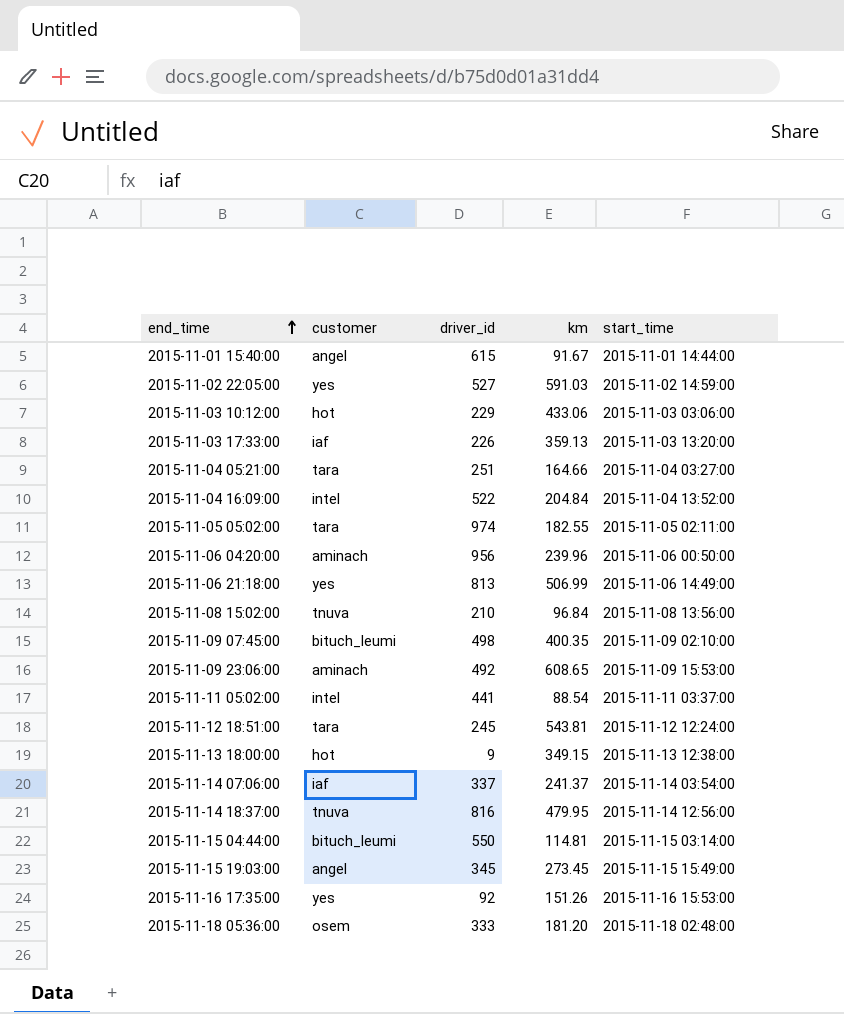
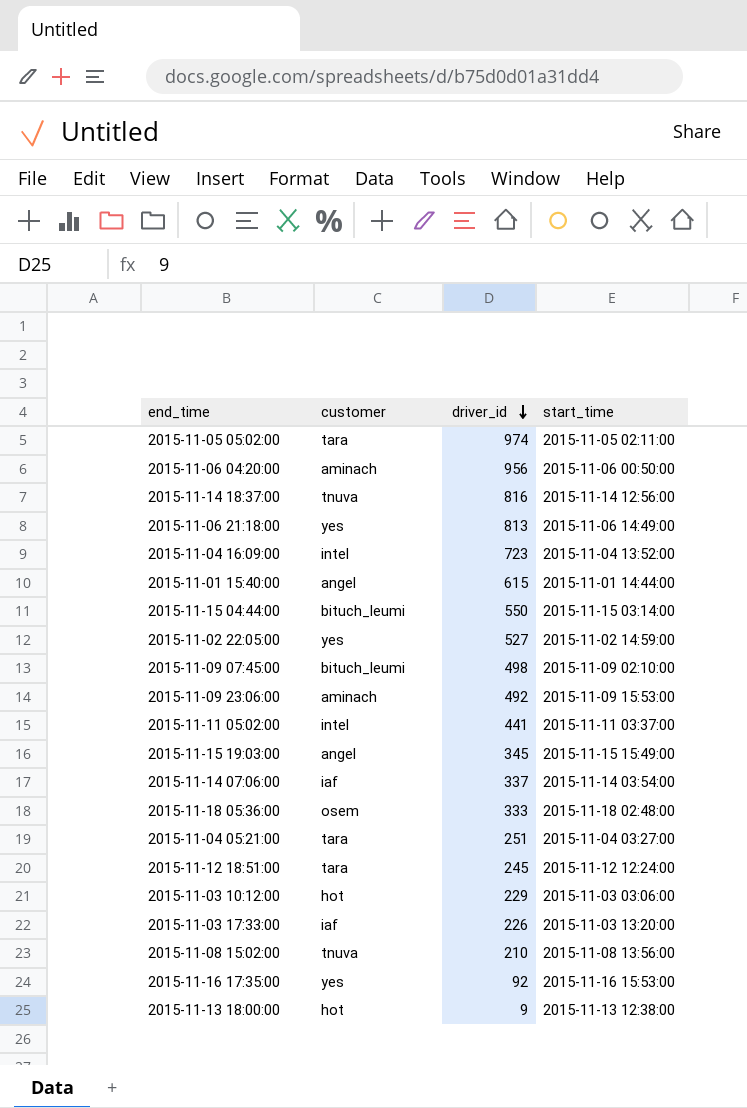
row order: end_time ascending -> driver_id descending
column km | position: 4 -> none
2015-11-04 16:09:00 | driver_id: 522 -> 723

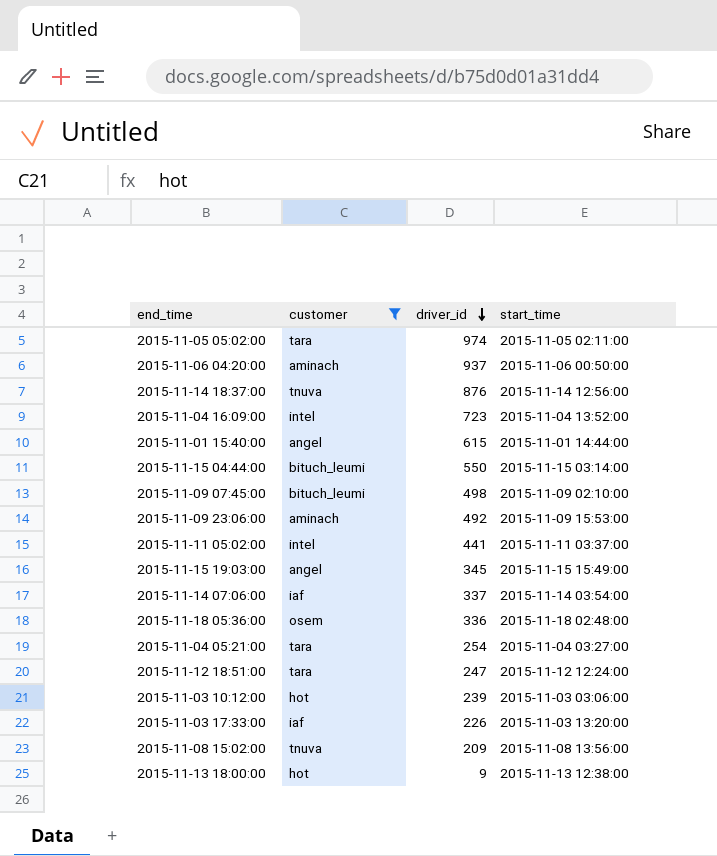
filter: none -> customer != yes
2015-11-06 04:20:00 | driver_id: 956 -> 937
2015-11-14 18:37:00 | driver_id: 816 -> 876
2015-11-18 05:36:00 | driver_id: 333 -> 336
2015-11-04 05:21:00 | driver_id: 251 -> 254
2015-11-12 18:51:00 | driver_id: 245 -> 247
2015-11-03 10:12:00 | driver_id: 229 -> 239
2015-11-08 15:02:00 | driver_id: 210 -> 209

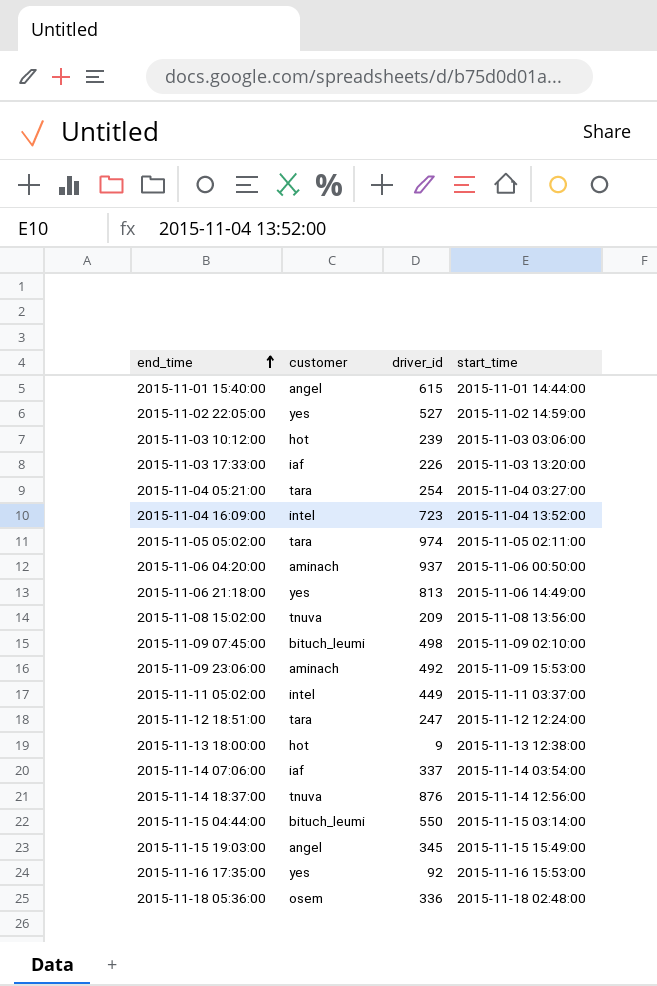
filter: customer != yes -> none
row order: driver_id descending -> end_time ascending
2015-11-11 05:02:00 | driver_id: 441 -> 449

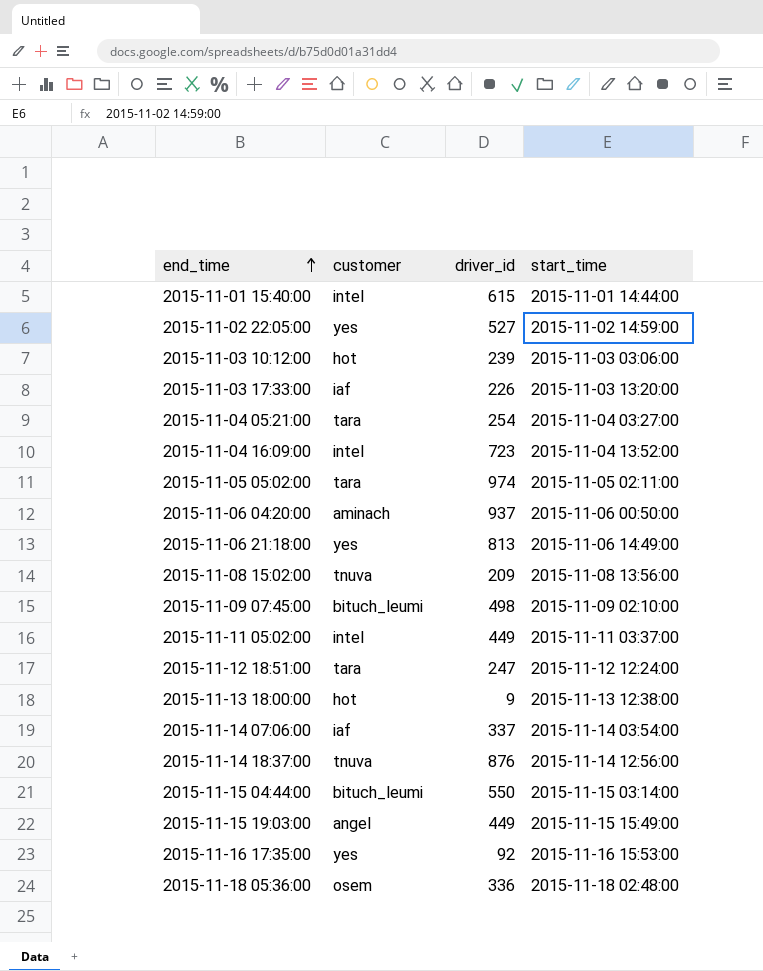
row 2015-11-09 23:06:00: aminach | 492 | 2015-11-09 15:53:00 -> none
2015-11-01 15:40:00 | customer: angel -> intel
2015-11-15 19:03:00 | driver_id: 345 -> 449

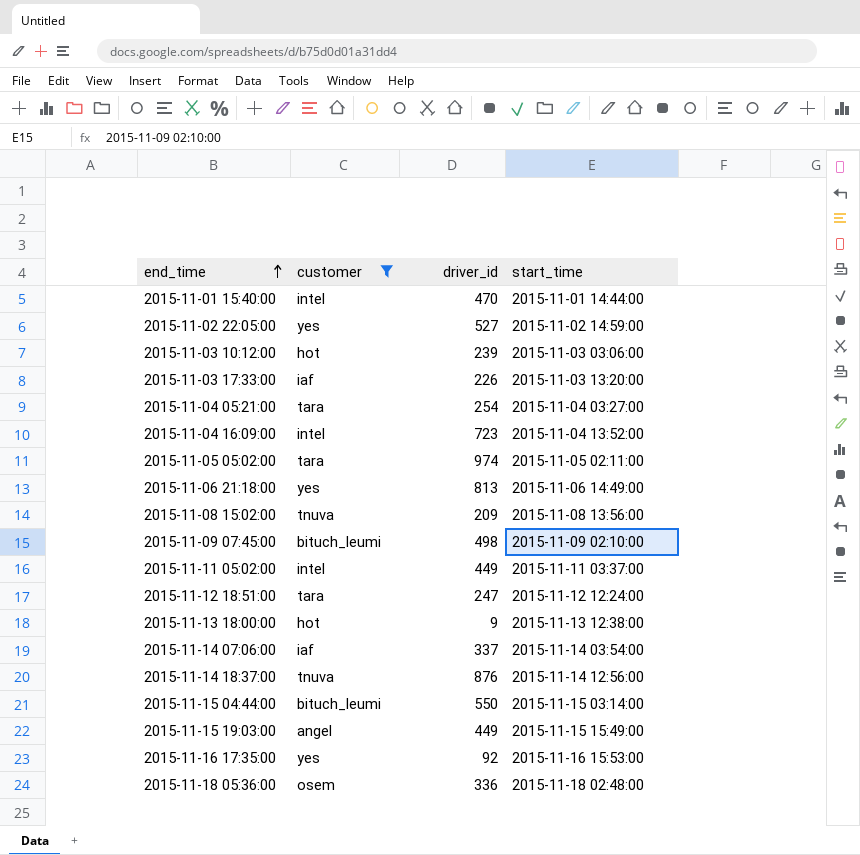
filter: none -> customer != aminach
2015-11-01 15:40:00 | driver_id: 615 -> 470

